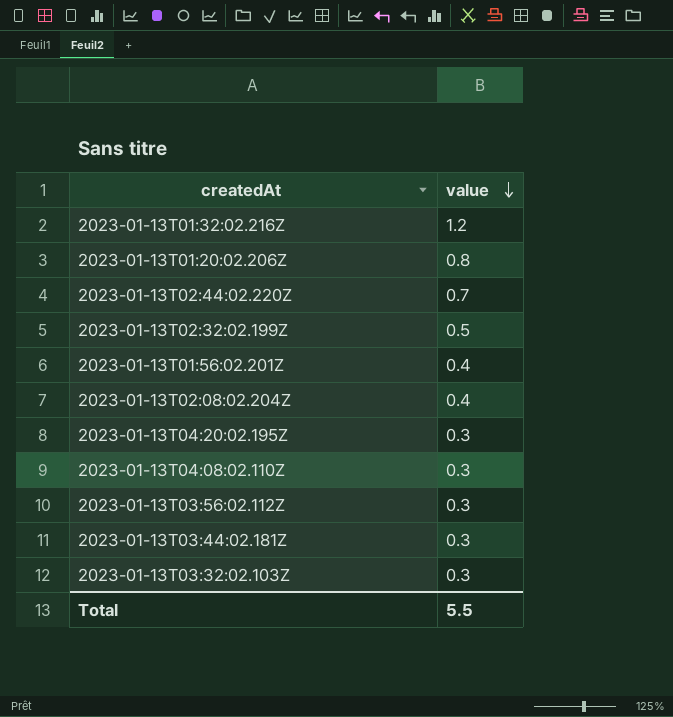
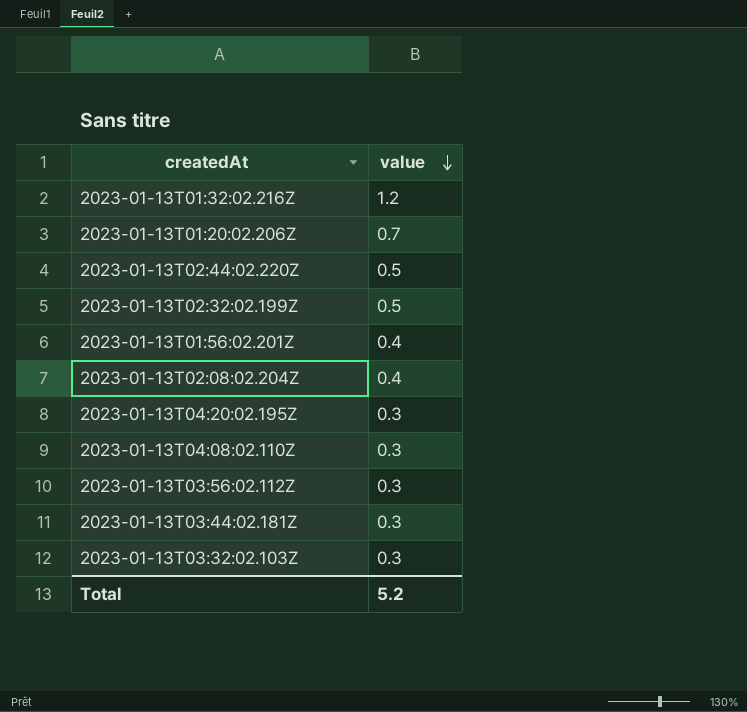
2023-01-13T01:20:02.206Z | value: 0.8 -> 0.7
2023-01-13T02:44:02.220Z | value: 0.7 -> 0.5
Total | value: 5.5 -> 5.2

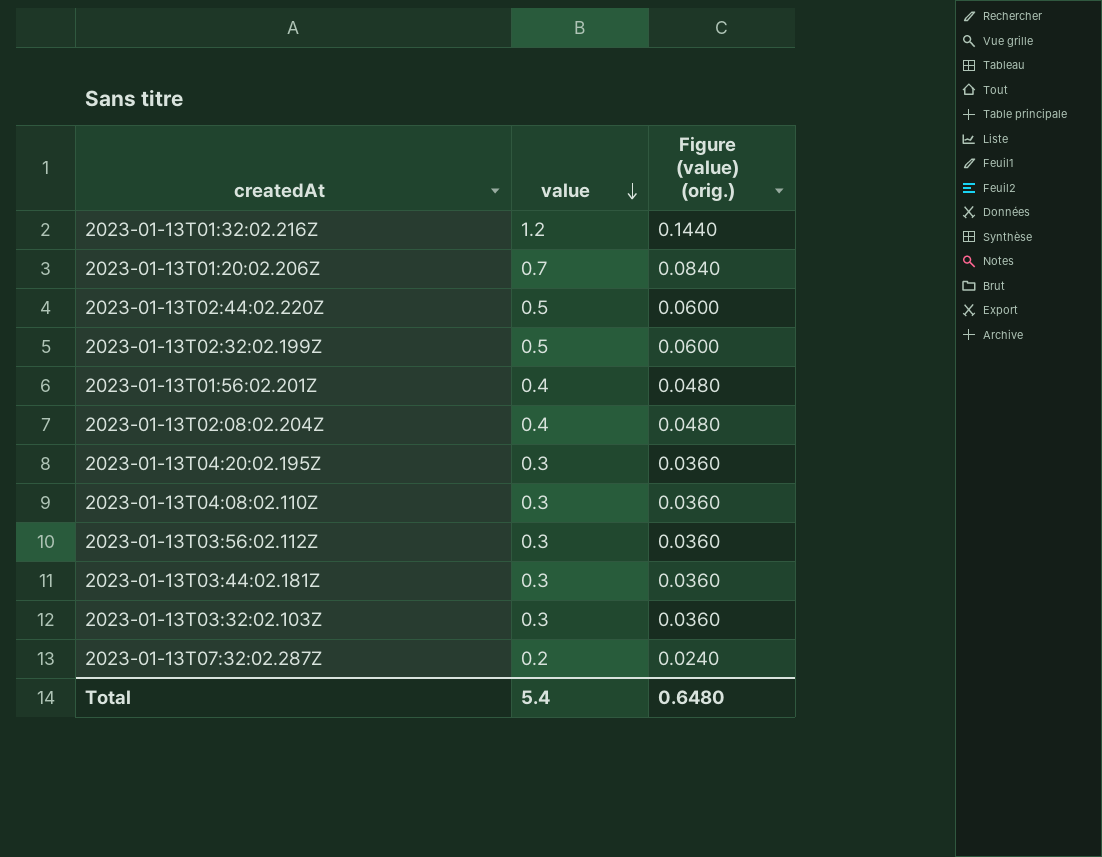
column Figure (value) (orig.) | formula: none -> [value] * 0.12
row 2023-01-13T07:32:02.287Z: none -> 0.2 | 0.0240
Total | value: 5.2 -> 5.4

